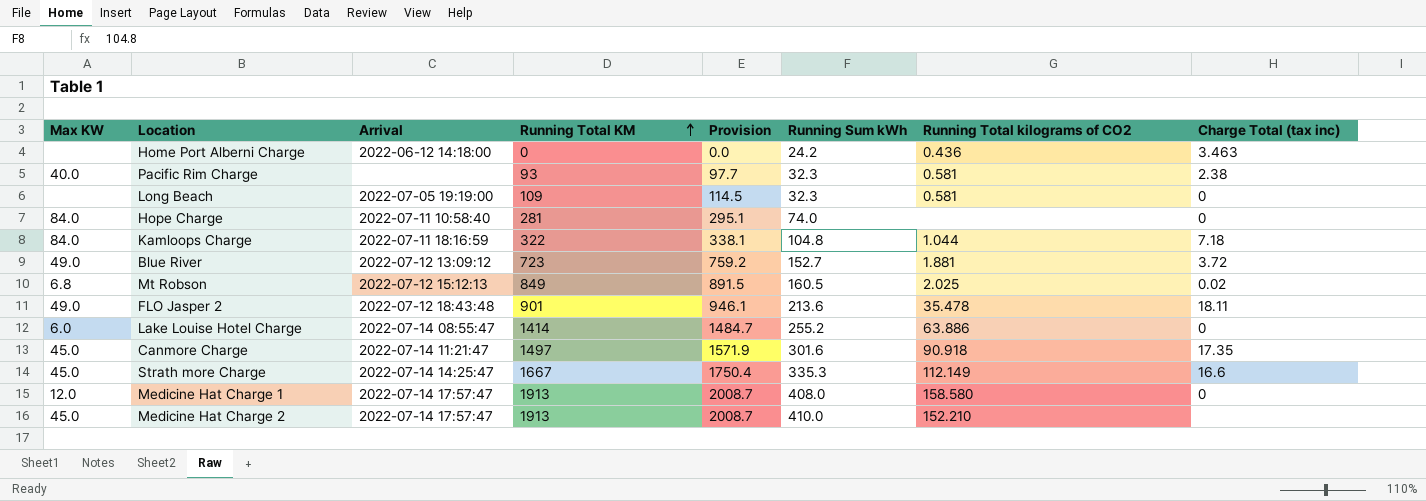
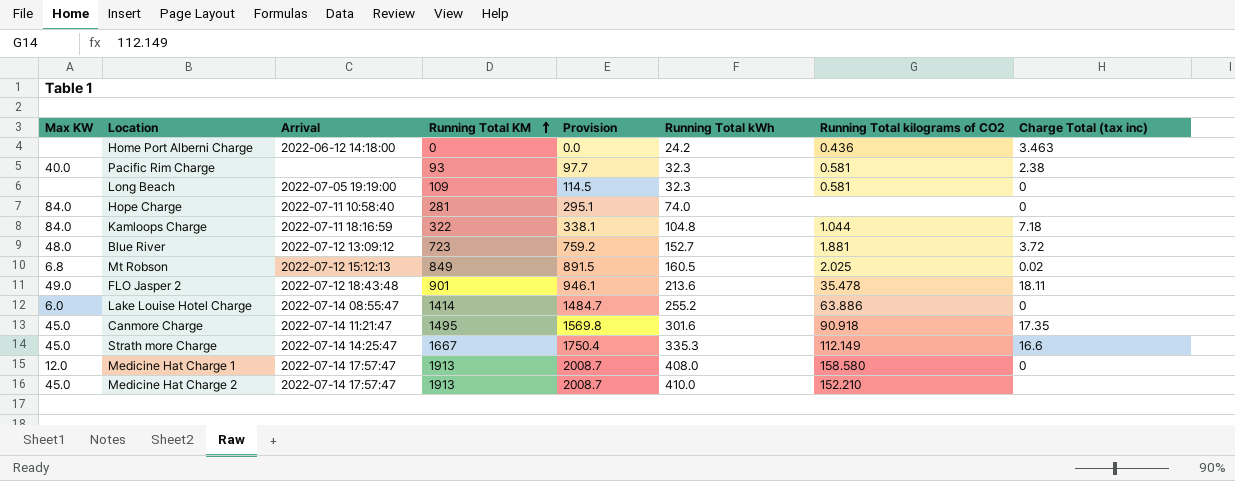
column name: Running Sum kWh -> Running Total kWh
Blue River | Max KW: 49.0 -> 48.0
Canmore Charge | Running Total KM: 1497 -> 1495
Canmore Charge | Provision: 1571.9 -> 1569.8

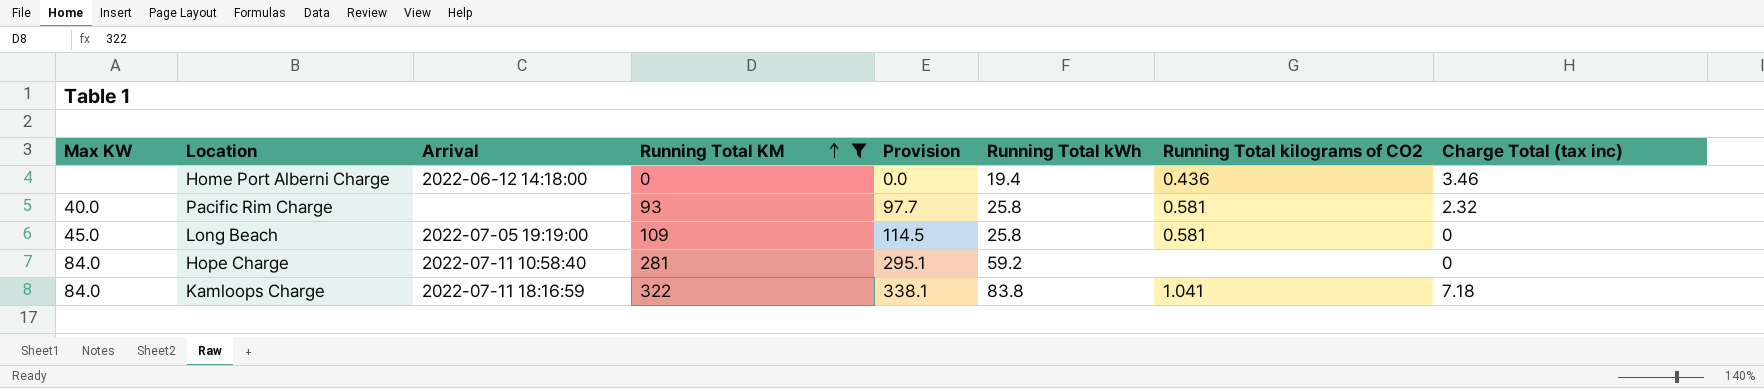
filter: none -> Running Total KM <= 322
Home Port Alberni Charge | Running Total kWh: 24.2 -> 19.4
Home Port Alberni Charge | Charge Total (tax inc): 3.463 -> 3.46
Pacific Rim Charge | Running Total kWh: 32.3 -> 25.8
Pacific Rim Charge | Charge Total (tax inc): 2.38 -> 2.32
Long Beach | Max KW: none -> 45.0
Long Beach | Running Total kWh: 32.3 -> 25.8
Hope Charge | Running Total kWh: 74.0 -> 59.2
Kamloops Charge | Running Total kWh: 104.8 -> 83.8
Kamloops Charge | Running Total kilograms of CO2: 1.044 -> 1.041

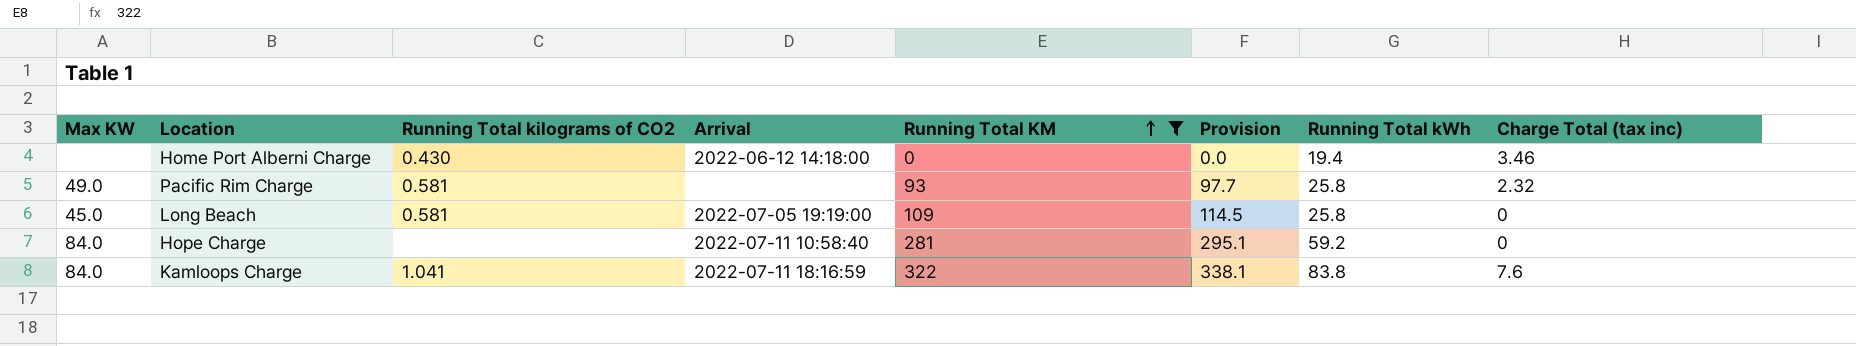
column Running Total kilograms of CO2 | position: 7 -> 3
Home Port Alberni Charge | Running Total kilograms of CO2: 0.436 -> 0.430
Pacific Rim Charge | Max KW: 40.0 -> 49.0
Kamloops Charge | Charge Total (tax inc): 7.18 -> 7.6

